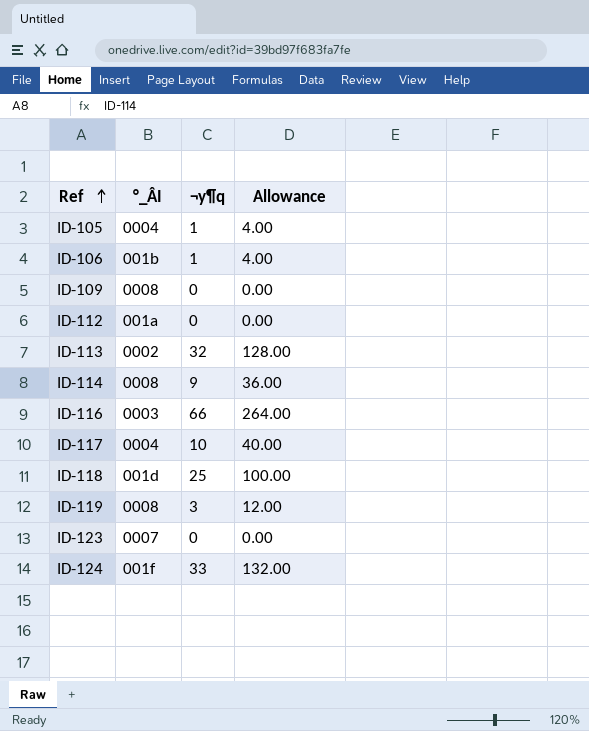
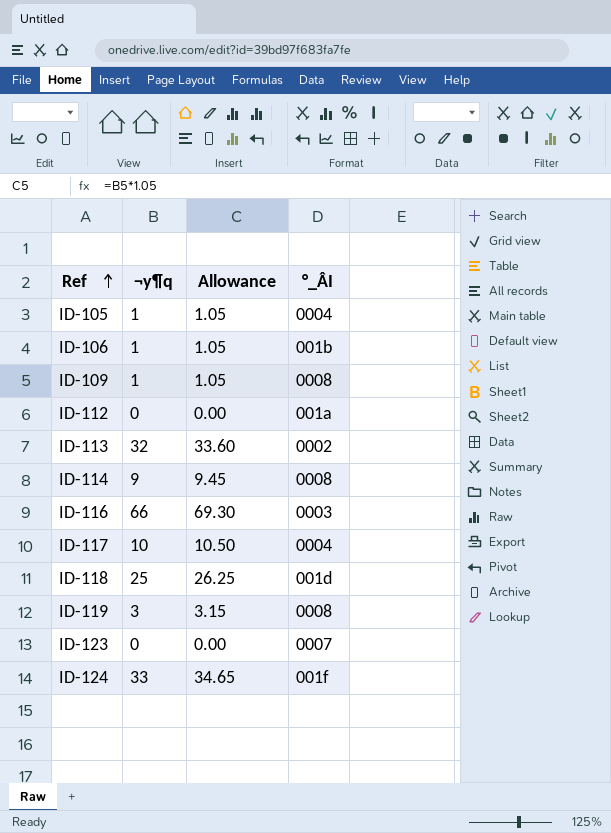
column Allowance | formula: [¬y¶q] * 4 -> [¬y¶q] * 1.05
column °_ÂI | position: 2 -> 4
ID-109 | ¬y¶q: 0 -> 1

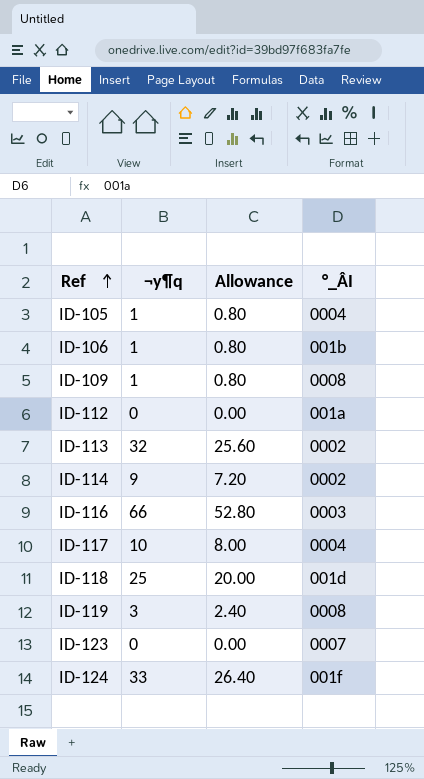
column Allowance | formula: [¬y¶q] * 1.05 -> [¬y¶q] * 0.8
ID-114 | °_ÂI: 0008 -> 0002

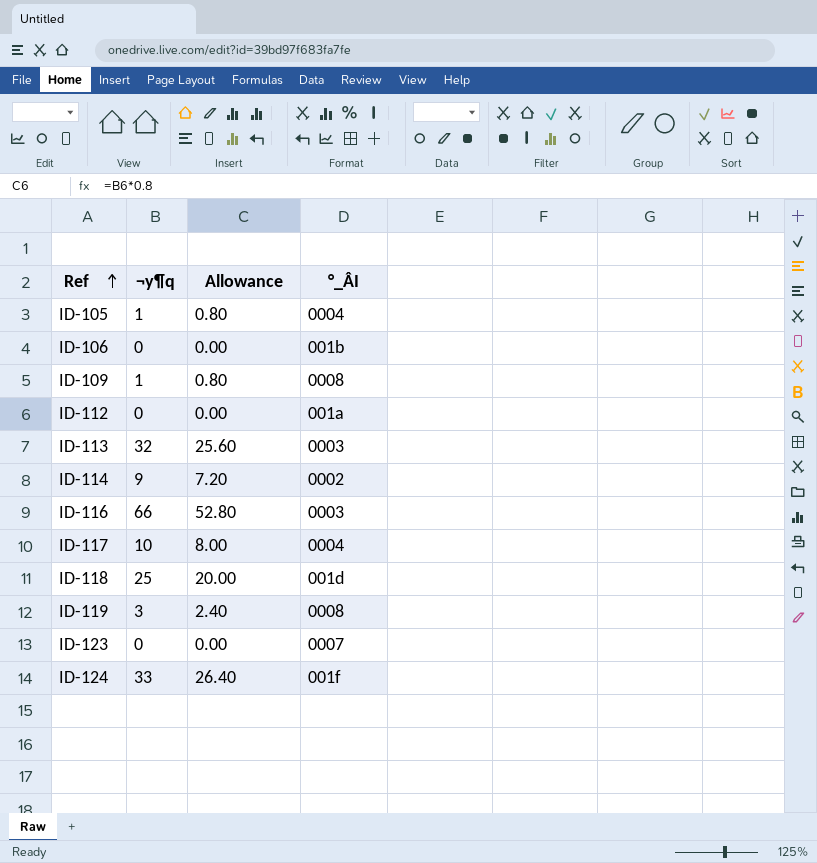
ID-106 | ¬y¶q: 1 -> 0
ID-106 | Allowance: 0.80 -> 0.00
ID-113 | °_ÂI: 0002 -> 0003

